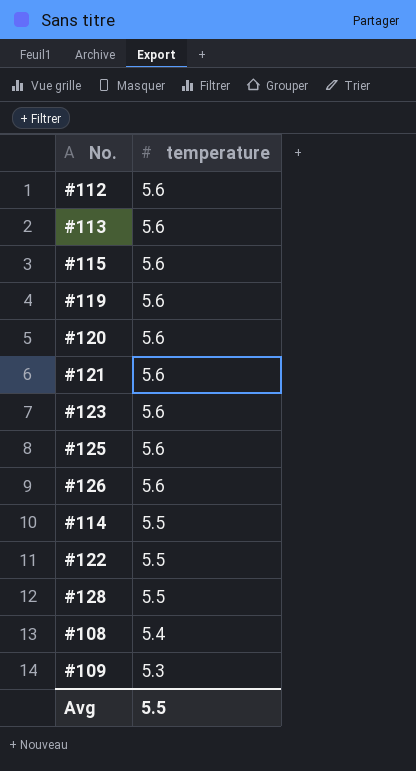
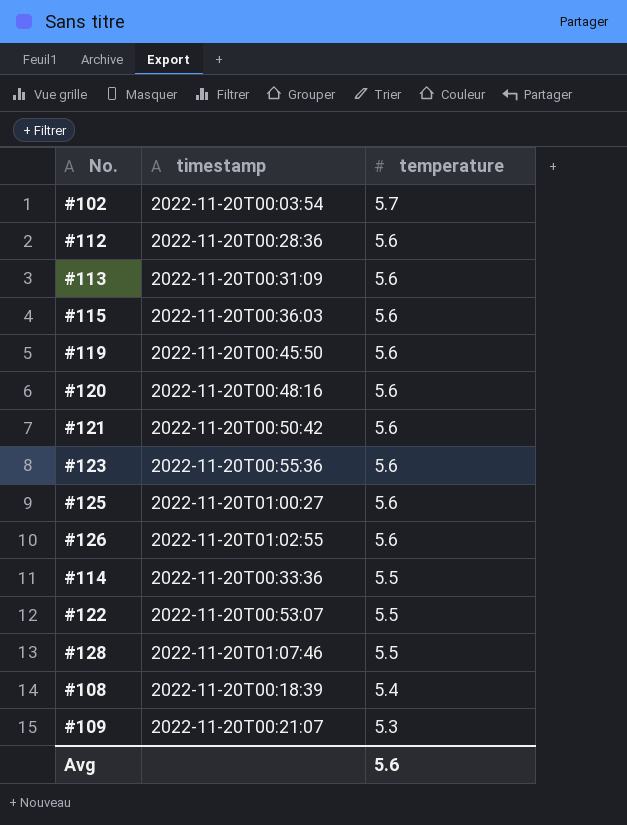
column timestamp | position: none -> 2
row #102: none -> 2022-11-20T00:03:54 | 5.7
Avg | temperature: 5.5 -> 5.6

